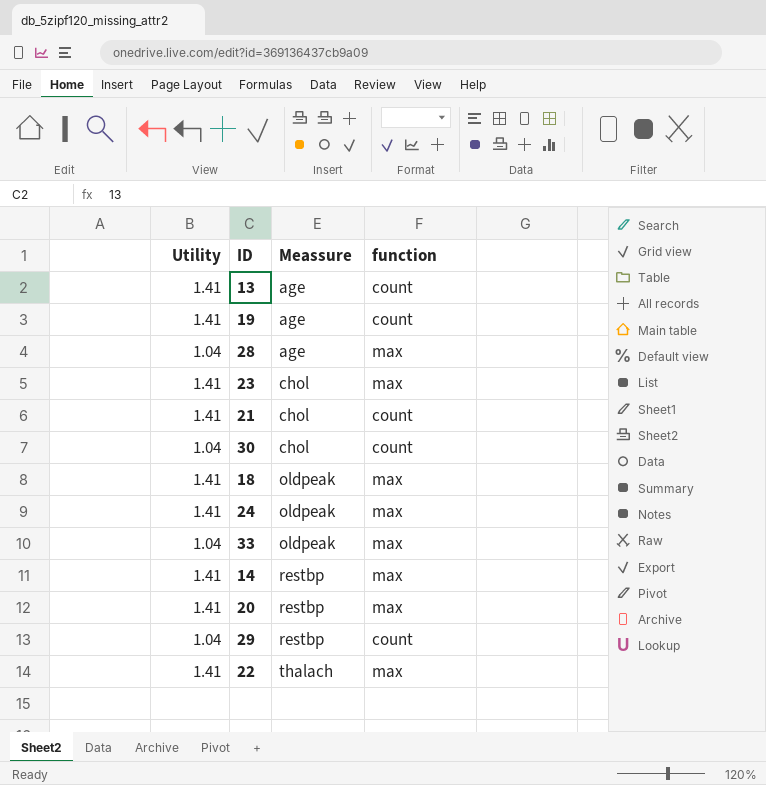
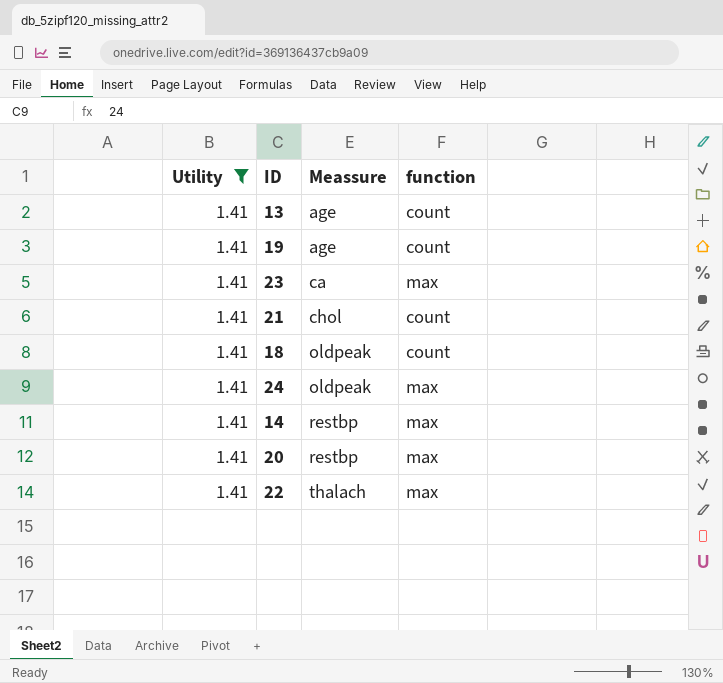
filter: none -> Utility = 1.41
23 | Meassure: chol -> ca
18 | function: max -> count

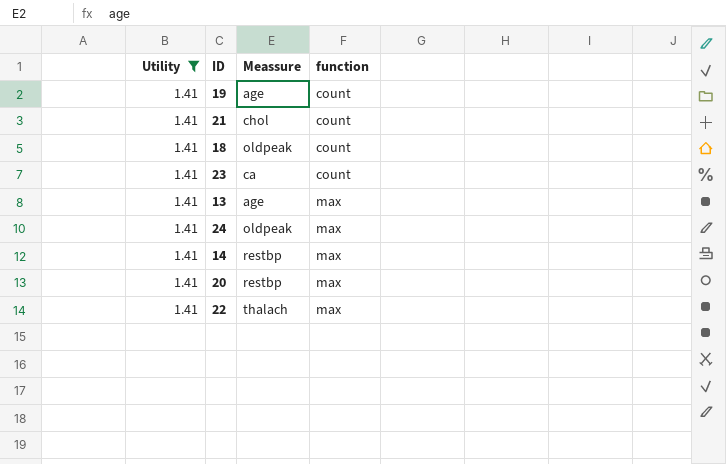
row order: Meassure ascending -> function ascending
23 | function: max -> count
13 | function: count -> max

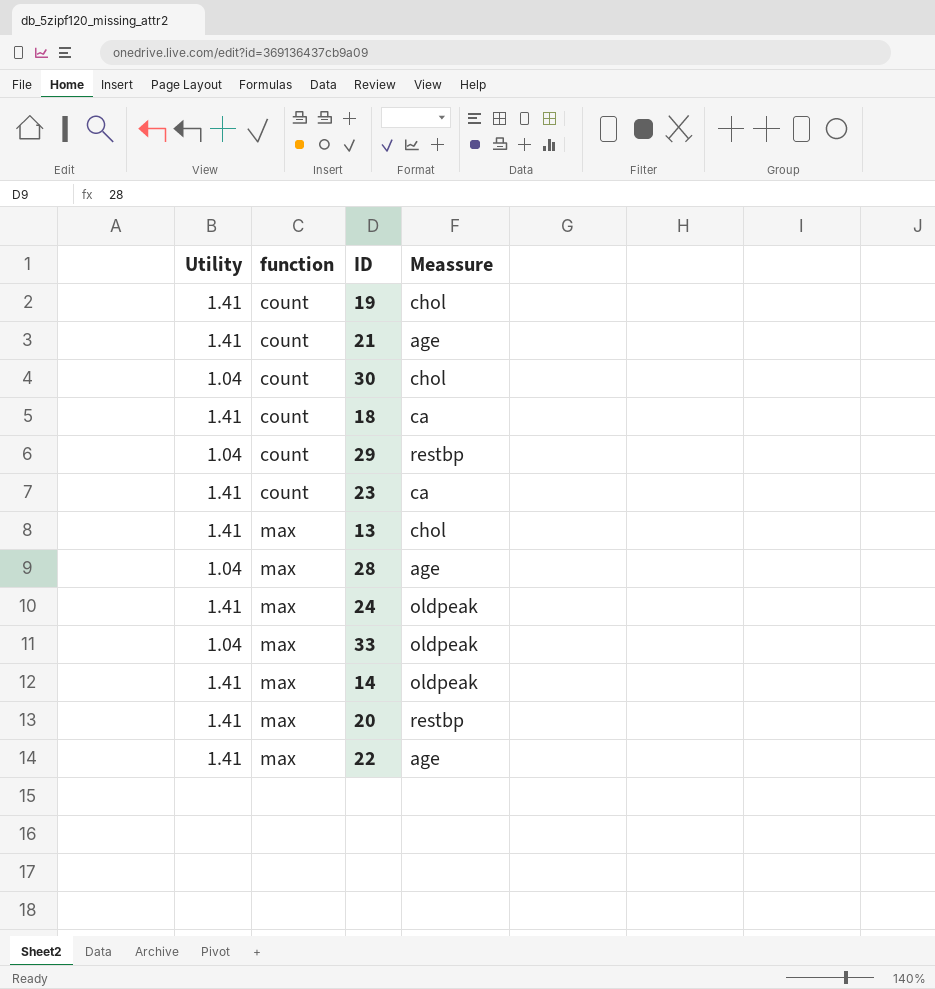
filter: Utility = 1.41 -> none
column function | position: 4 -> 2
19 | Meassure: age -> chol
21 | Meassure: chol -> age
18 | Meassure: oldpeak -> ca
13 | Meassure: age -> chol
14 | Meassure: restbp -> oldpeak
22 | Meassure: thalach -> age

